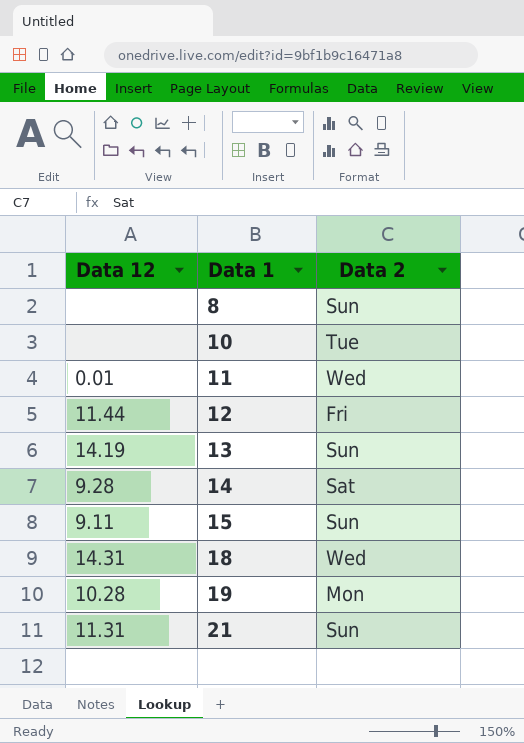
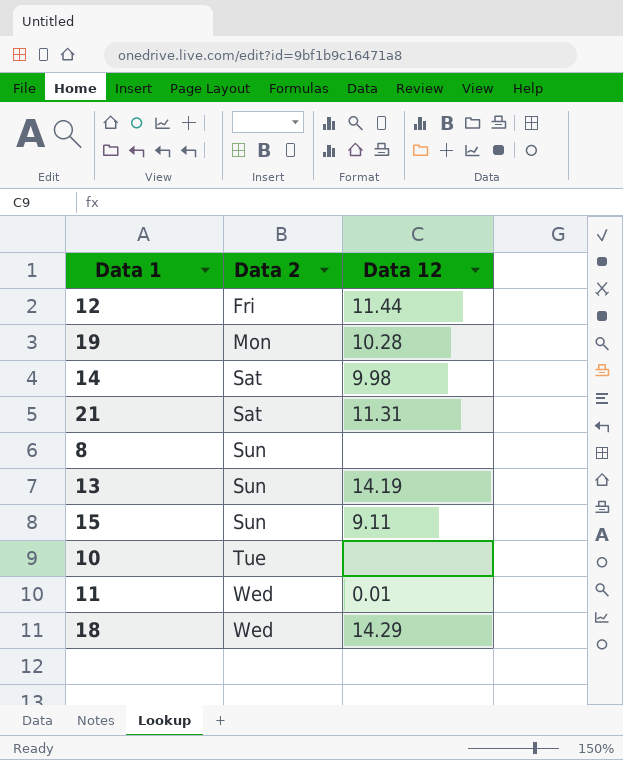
row order: Data 1 ascending -> Data 2 ascending
column Data 12 | position: 1 -> 3
14 | Data 12: 9.28 -> 9.98
21 | Data 2: Sun -> Sat
18 | Data 12: 14.31 -> 14.29

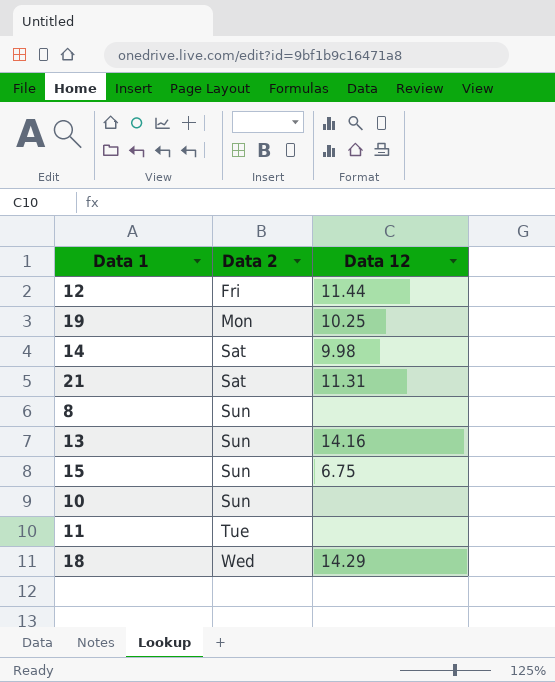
19 | Data 12: 10.28 -> 10.25
13 | Data 12: 14.19 -> 14.16
15 | Data 12: 9.11 -> 6.75
10 | Data 2: Tue -> Sun
11 | Data 2: Wed -> Tue
11 | Data 12: 0.01 -> none

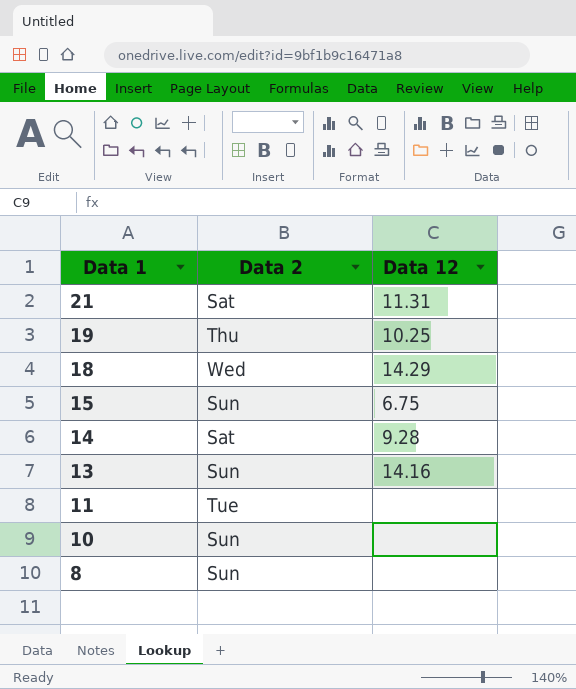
row order: Data 2 ascending -> Data 1 descending
row 12: Fri | 11.44 -> none
19 | Data 2: Mon -> Thu
14 | Data 12: 9.98 -> 9.28

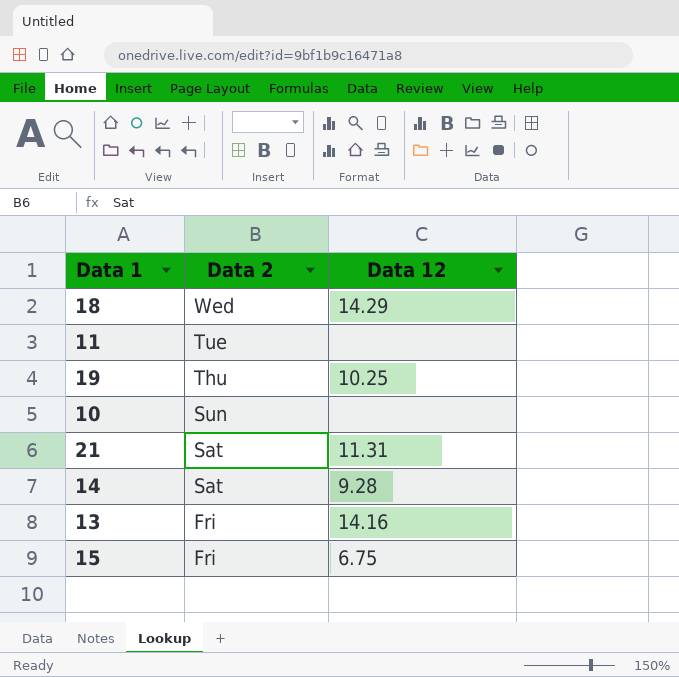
row order: Data 1 descending -> Data 2 descending
row 8: Sun | none -> none
13 | Data 2: Sun -> Fri
15 | Data 2: Sun -> Fri

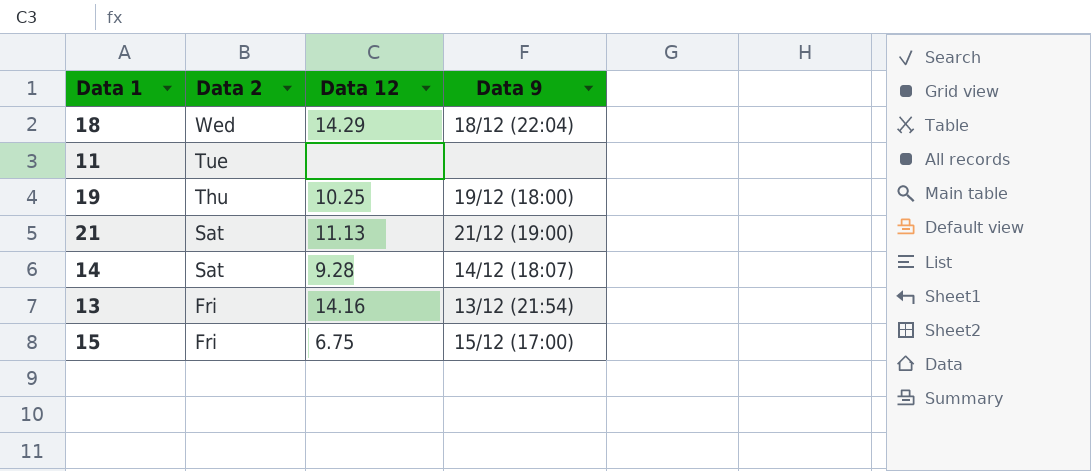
column Data 9 | position: none -> 4
row 10: Sun | none -> none
21 | Data 12: 11.31 -> 11.13

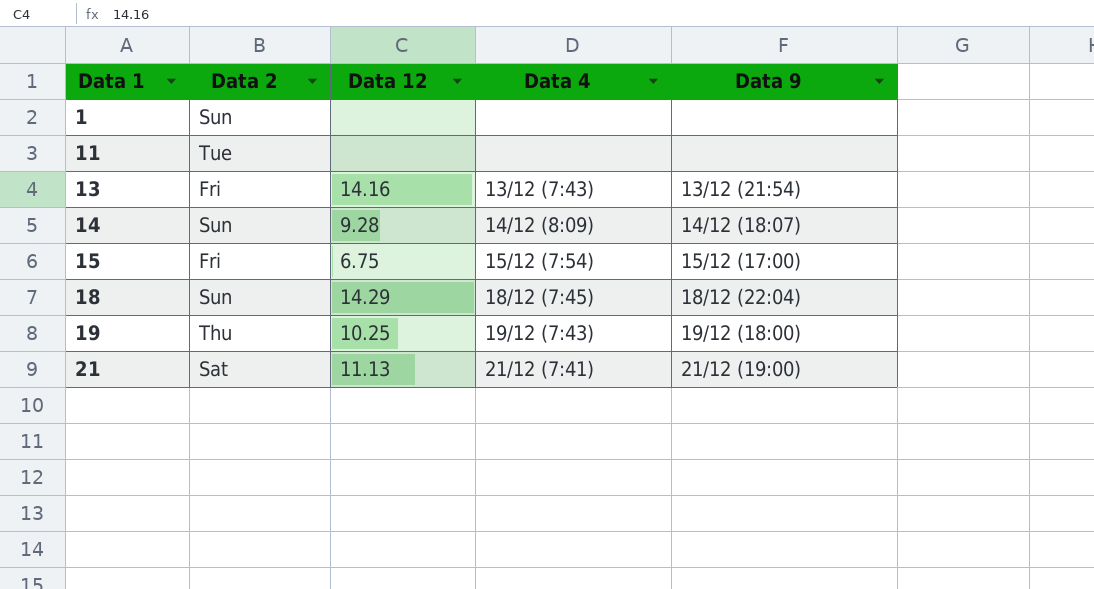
row order: Data 2 descending -> Data 1 ascending
column Data 4 | position: none -> 4
row 1: none -> Sun | none | none | none
14 | Data 2: Sat -> Sun
18 | Data 2: Wed -> Sun

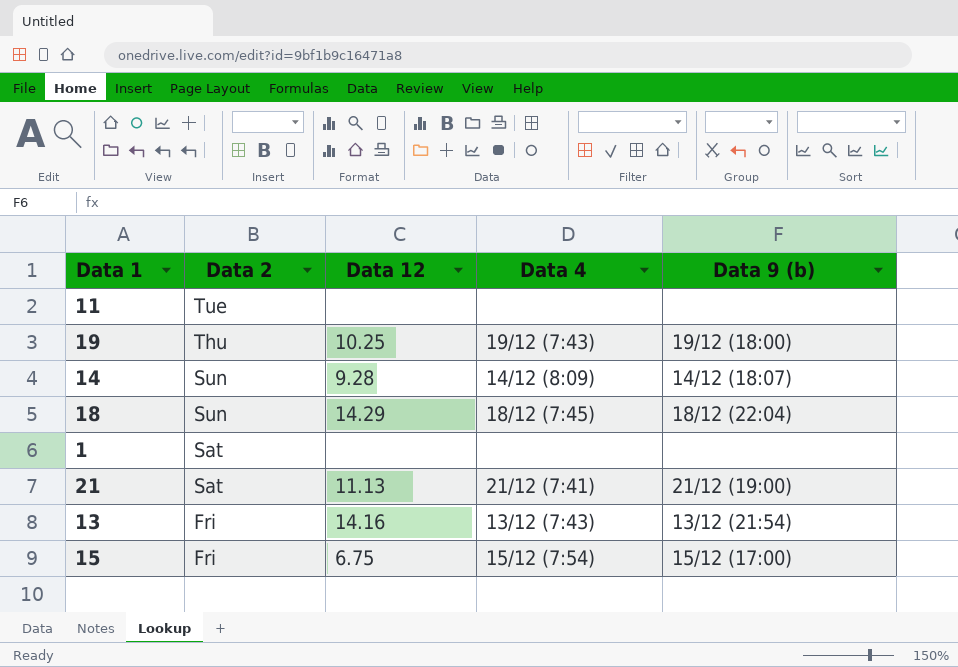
row order: Data 1 ascending -> Data 2 descending
column name: Data 9 -> Data 9 (b)
1 | Data 2: Sun -> Sat

